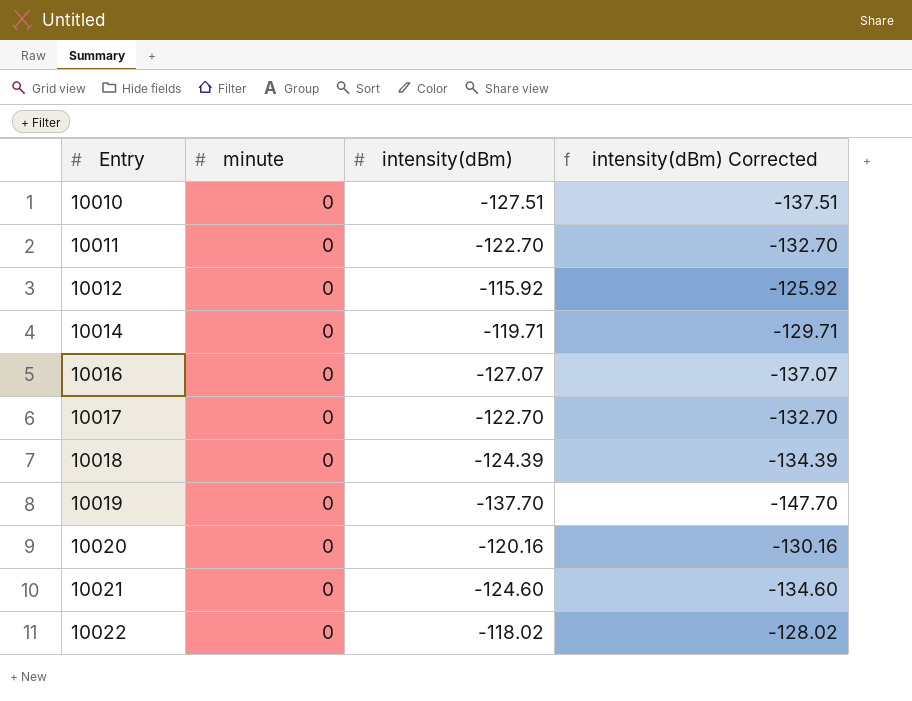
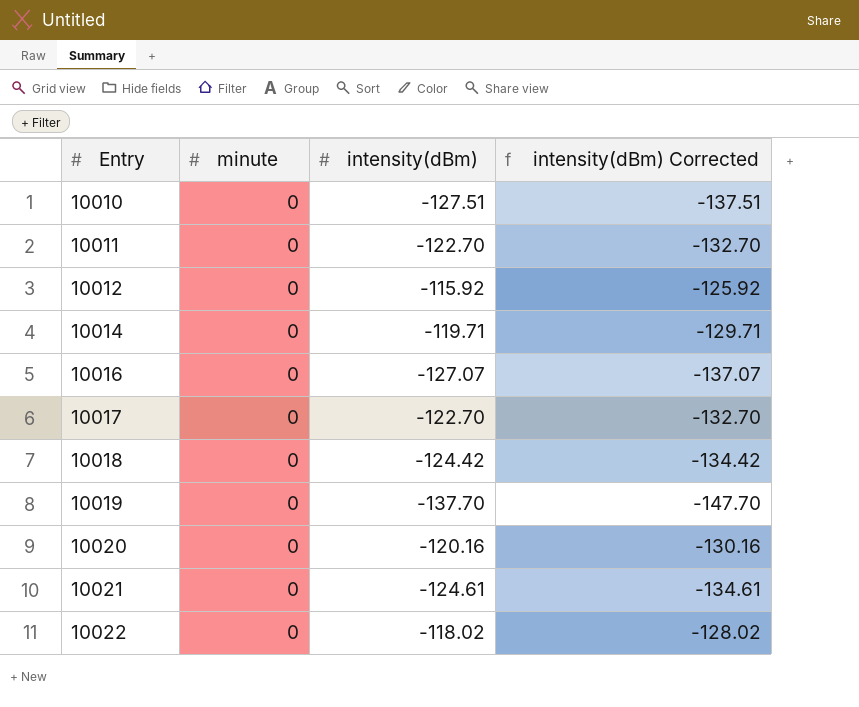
10018 | intensity(dBm): -124.39 -> -124.42
10018 | intensity(dBm) Corrected: -134.39 -> -134.42
10021 | intensity(dBm): -124.60 -> -124.61
10021 | intensity(dBm) Corrected: -134.60 -> -134.61

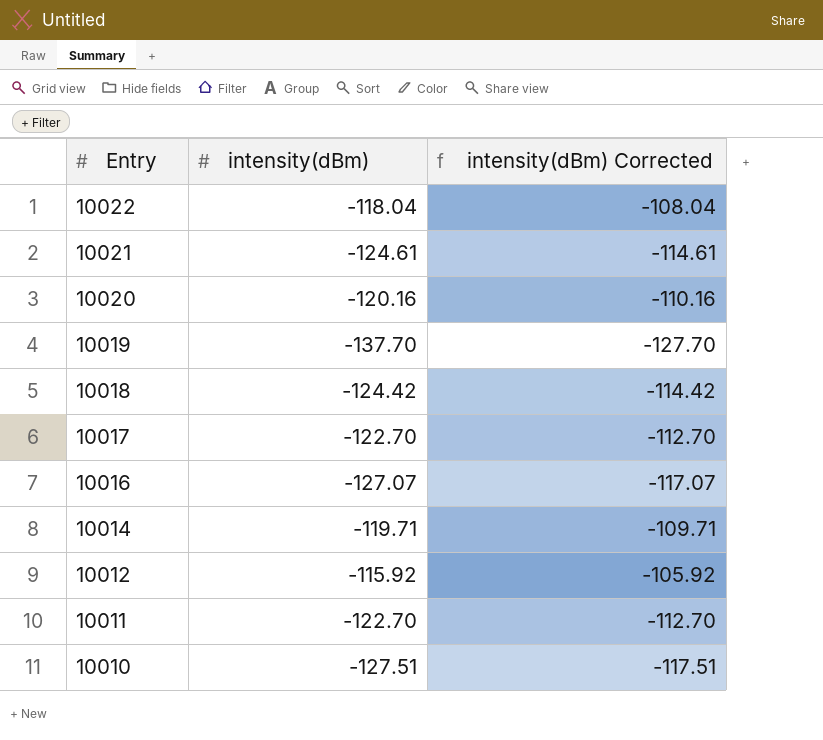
row order: Entry ascending -> Entry descending
column minute | position: 2 -> none
column intensity(dBm) Corrected | formula: [intensity(dBm)] - 10 -> [intensity(dBm)] + 10
10022 | intensity(dBm): -118.02 -> -118.04

